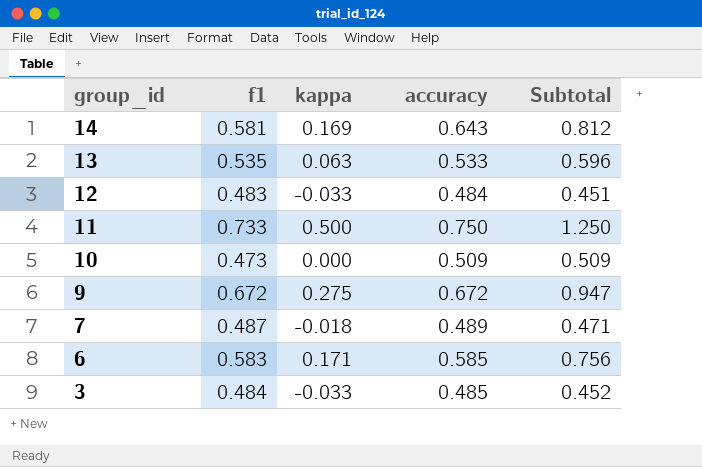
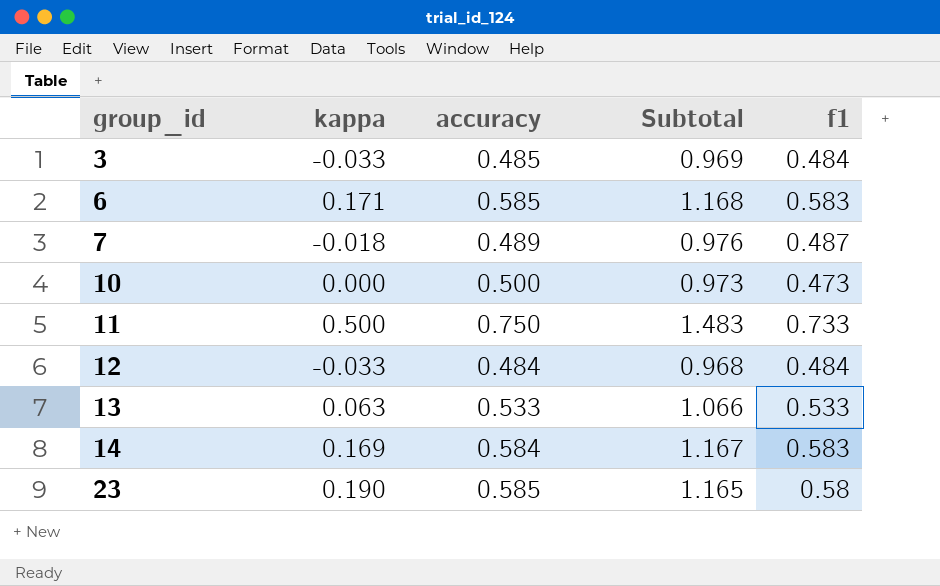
row order: group_id descending -> group_id ascending
column Subtotal | formula: [kappa] + [accuracy] -> [accuracy] + [f1]
column f1 | position: 2 -> 5
row 9: 0.672 | 0.275 | 0.672 | 0.947 -> none
10 | accuracy: 0.509 -> 0.500
12 | f1: 0.483 -> 0.484
13 | f1: 0.535 -> 0.533
14 | accuracy: 0.643 -> 0.584
14 | f1: 0.581 -> 0.583
row 23: none -> 0.190 | 0.585 | 1.165 | 0.58

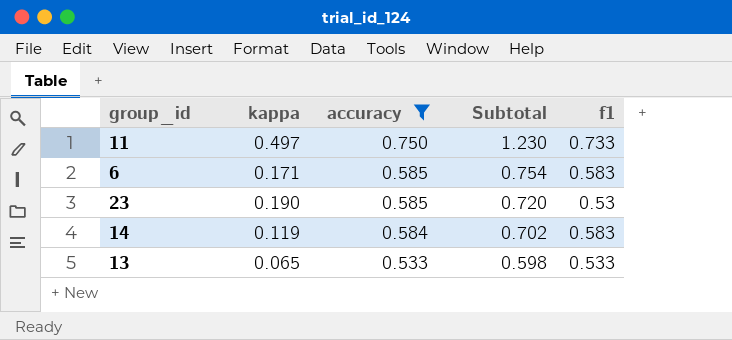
filter: none -> accuracy >= 0.533
row order: group_id ascending -> accuracy descending
column Subtotal | formula: [accuracy] + [f1] -> [kappa] + [f1]
11 | kappa: 0.500 -> 0.497
23 | f1: 0.58 -> 0.53
14 | kappa: 0.169 -> 0.119
13 | kappa: 0.063 -> 0.065

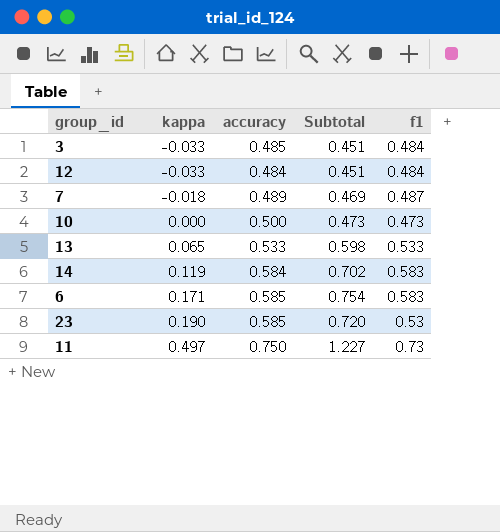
filter: accuracy >= 0.533 -> none
row order: accuracy descending -> kappa ascending
11 | Subtotal: 1.230 -> 1.227
11 | f1: 0.733 -> 0.73

